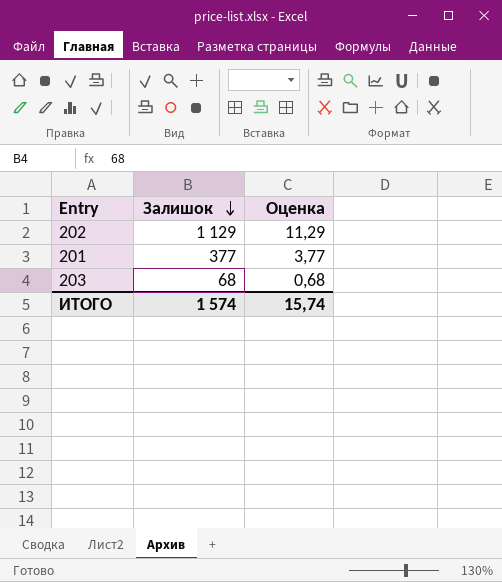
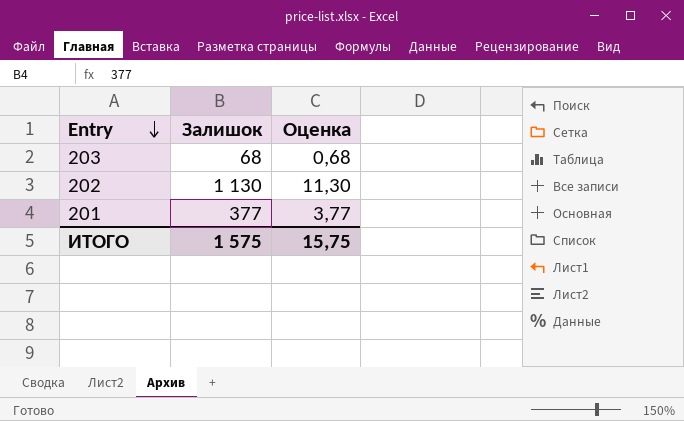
row order: Залишок descending -> Entry descending
202 | Залишок: 1 129 -> 1 130
202 | Оценка: 11,29 -> 11,30
ИТОГО | Залишок: 1 574 -> 1 575
ИТОГО | Оценка: 15,74 -> 15,75

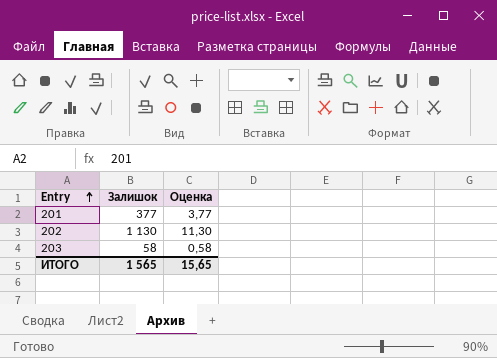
row order: Entry descending -> Entry ascending
203 | Залишок: 68 -> 58
203 | Оценка: 0,68 -> 0,58
ИТОГО | Залишок: 1 575 -> 1 565
ИТОГО | Оценка: 15,75 -> 15,65

